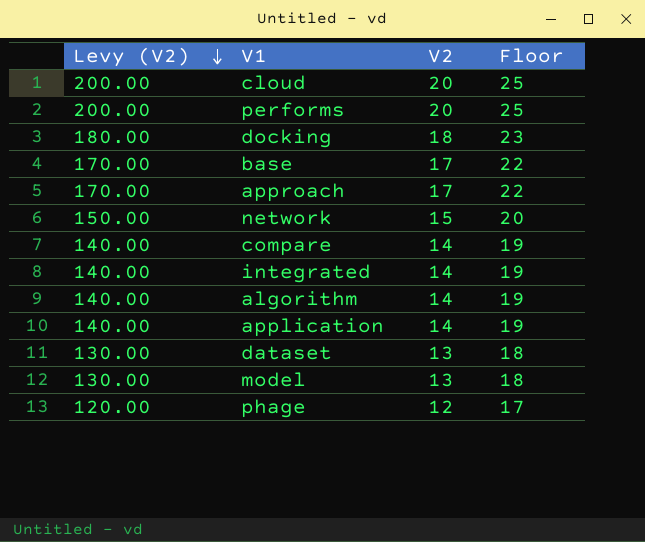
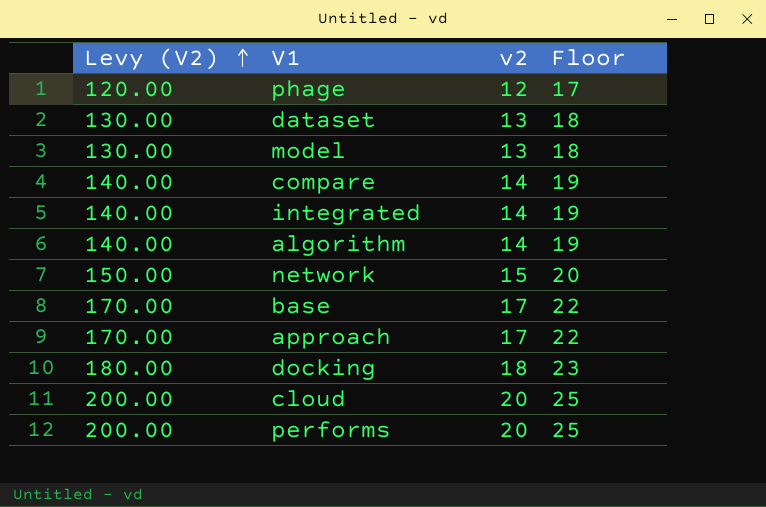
row order: Levy (V2) descending -> Levy (V2) ascending
column name: V2 -> v2
row application: 140.00 | 14 | 19 -> none

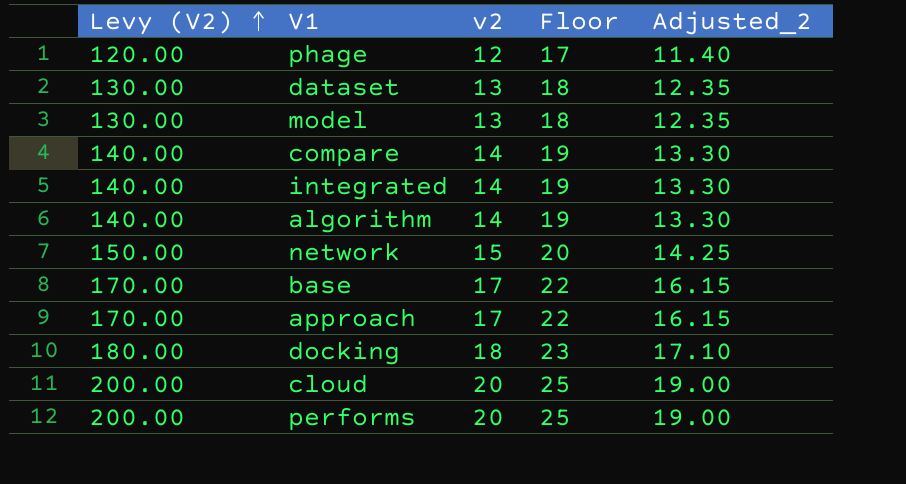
column Adjusted_2 | formula: none -> [v2] * 0.95

